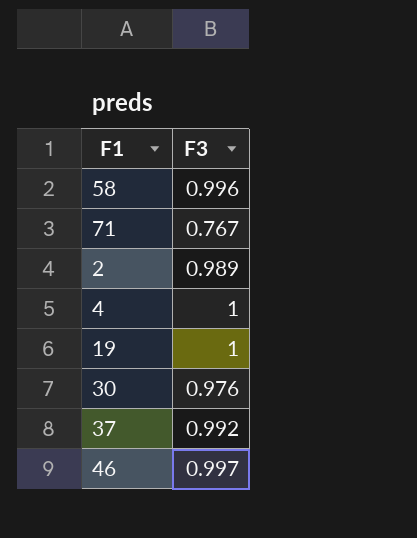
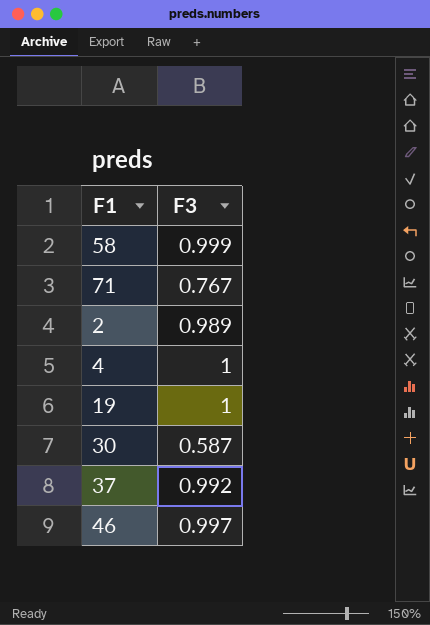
58 | F3: 0.996 -> 0.999
30 | F3: 0.976 -> 0.587

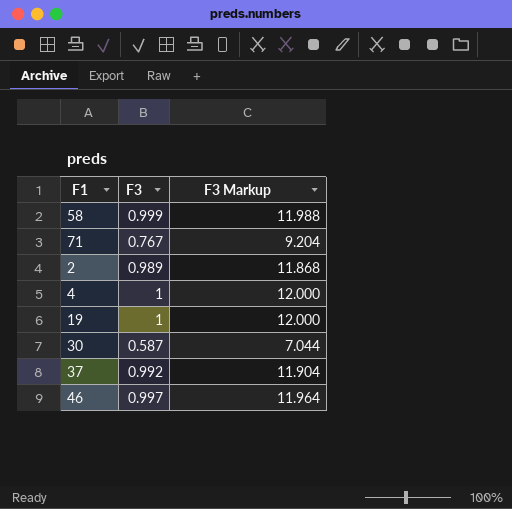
column F3 Markup | formula: none -> [F3] * 12

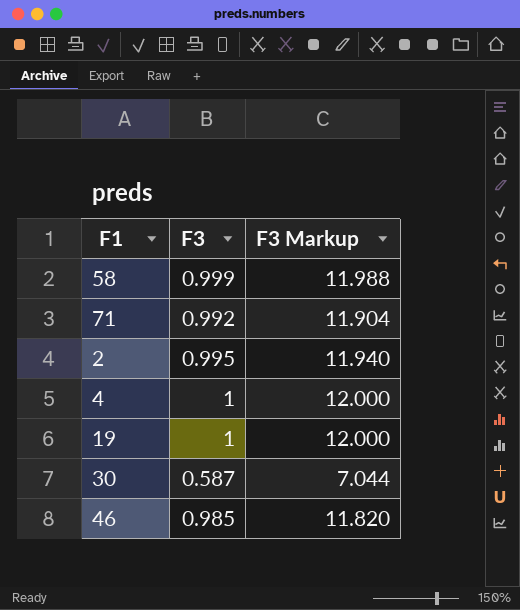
row 37: 0.992 | 11.904 -> none
71 | F3: 0.767 -> 0.992
71 | F3 Markup: 9.204 -> 11.904
2 | F3: 0.989 -> 0.995
2 | F3 Markup: 11.868 -> 11.940
46 | F3: 0.997 -> 0.985
46 | F3 Markup: 11.964 -> 11.820

